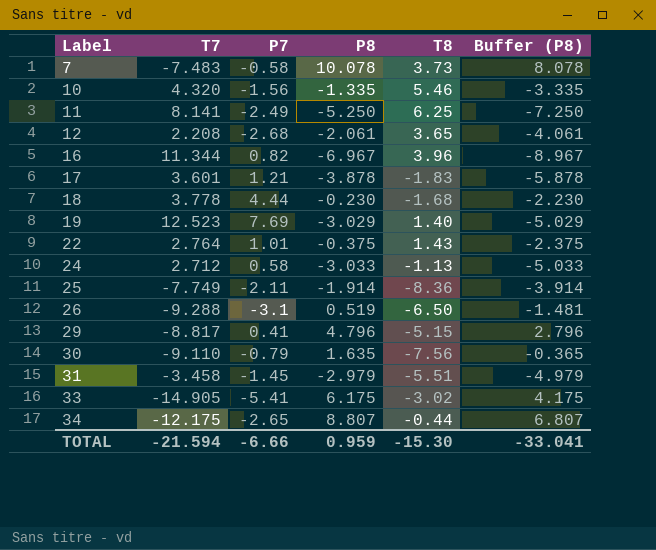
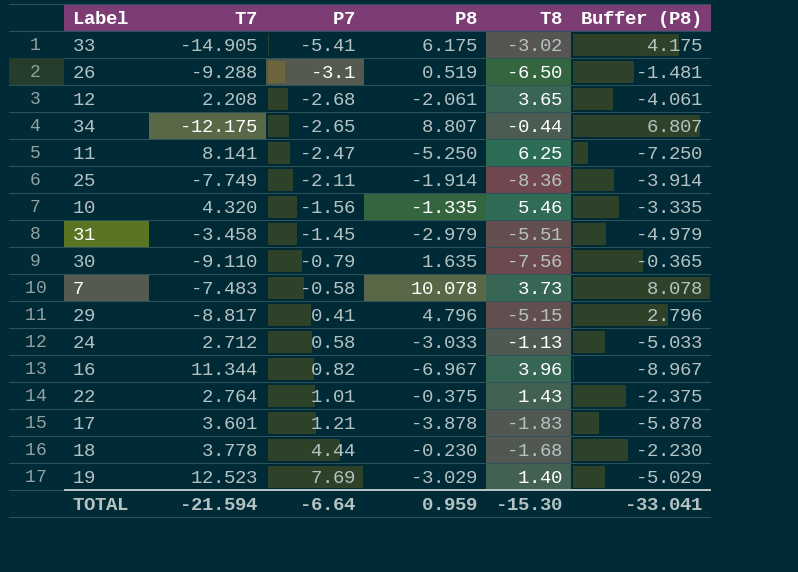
row order: Label ascending -> P7 ascending
11 | P7: -2.49 -> -2.47
TOTAL | P7: -6.66 -> -6.64

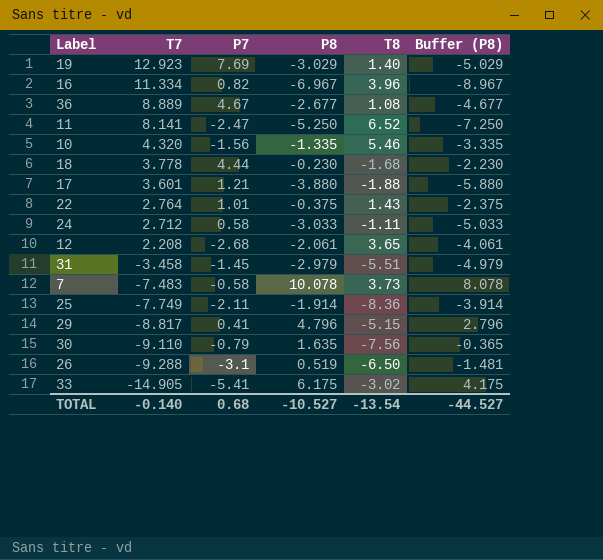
row order: P7 ascending -> T7 descending
row 34: -12.175 | -2.65 | 8.807 | -0.44 | 6.807 -> none
19 | T7: 12.523 -> 12.923
16 | T7: 11.344 -> 11.334
row 36: none -> 8.889 | 4.67 | -2.677 | 1.08 | -4.677
11 | T8: 6.25 -> 6.52
17 | P8: -3.878 -> -3.880
17 | T8: -1.83 -> -1.88
17 | Buffer (P8): -5.878 -> -5.880
24 | T8: -1.13 -> -1.11
TOTAL | T7: -21.594 -> -0.140
TOTAL | P7: -6.64 -> 0.68
TOTAL | P8: 0.959 -> -10.527
TOTAL | T8: -15.30 -> -13.54
TOTAL | Buffer (P8): -33.041 -> -44.527

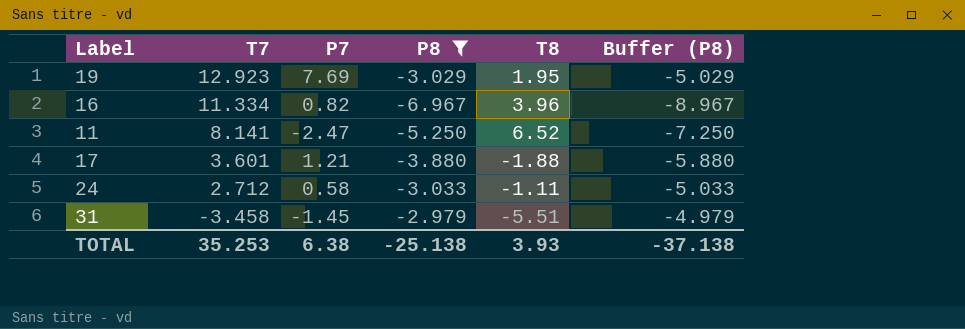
filter: none -> P8 <= -2.979
19 | T8: 1.40 -> 1.95
TOTAL | T7: -0.140 -> 35.253
TOTAL | P7: 0.68 -> 6.38
TOTAL | P8: -10.527 -> -25.138
TOTAL | T8: -13.54 -> 3.93
TOTAL | Buffer (P8): -44.527 -> -37.138

